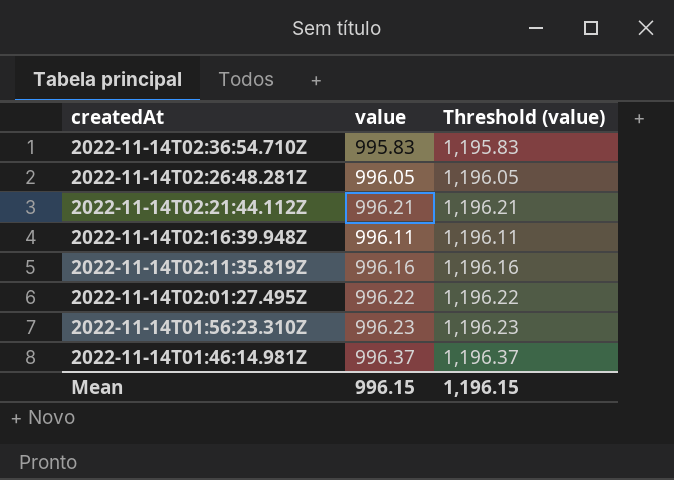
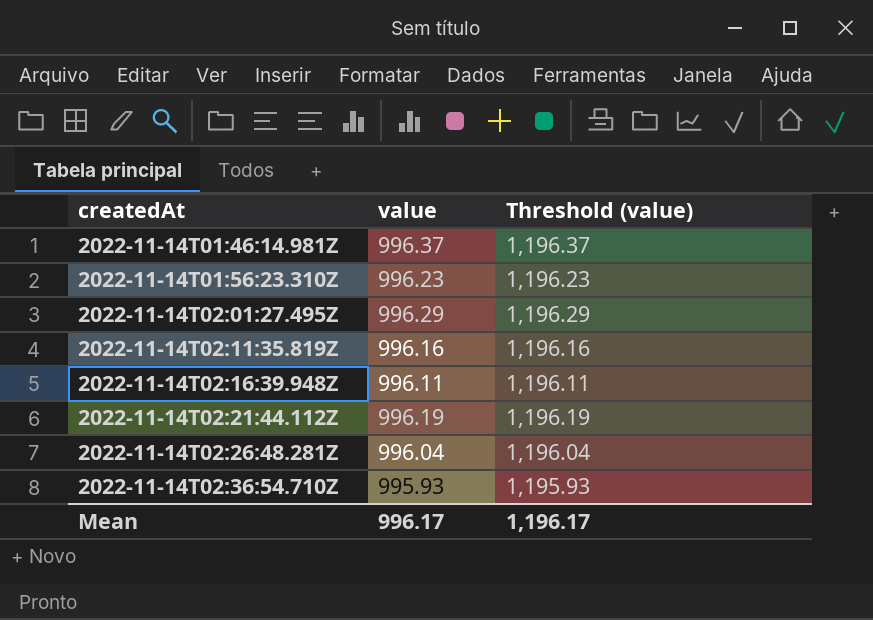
row order: createdAt descending -> createdAt ascending
2022-11-14T02:01:27.495Z | value: 996.22 -> 996.29
2022-11-14T02:01:27.495Z | Threshold (value): 1,196.22 -> 1,196.29
2022-11-14T02:21:44.112Z | value: 996.21 -> 996.19
2022-11-14T02:21:44.112Z | Threshold (value): 1,196.21 -> 1,196.19
2022-11-14T02:26:48.281Z | value: 996.05 -> 996.04
2022-11-14T02:26:48.281Z | Threshold (value): 1,196.05 -> 1,196.04
2022-11-14T02:36:54.710Z | value: 995.83 -> 995.93
2022-11-14T02:36:54.710Z | Threshold (value): 1,195.83 -> 1,195.93
Mean | value: 996.15 -> 996.17
Mean | Threshold (value): 1,196.15 -> 1,196.17

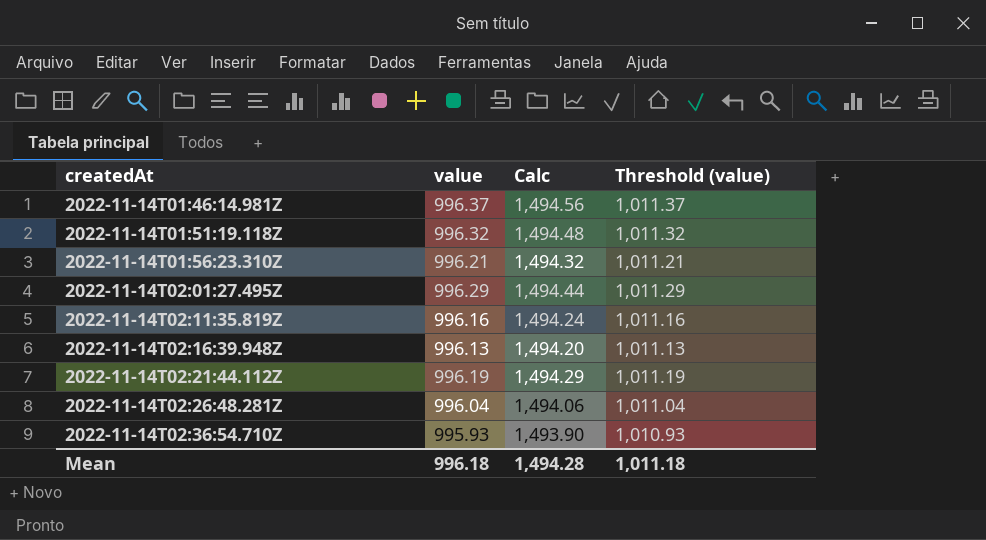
column Calc | formula: none -> [value] * 1.5
column Threshold (value) | formula: [value] + 200 -> [value] + 15
row 2022-11-14T01:51:19.118Z: none -> 996.32 | 1,494.48 | 1,011.32
2022-11-14T01:56:23.310Z | value: 996.23 -> 996.21
2022-11-14T02:16:39.948Z | value: 996.11 -> 996.13
Mean | value: 996.17 -> 996.18
Mean | Threshold (value): 1,196.17 -> 1,011.18

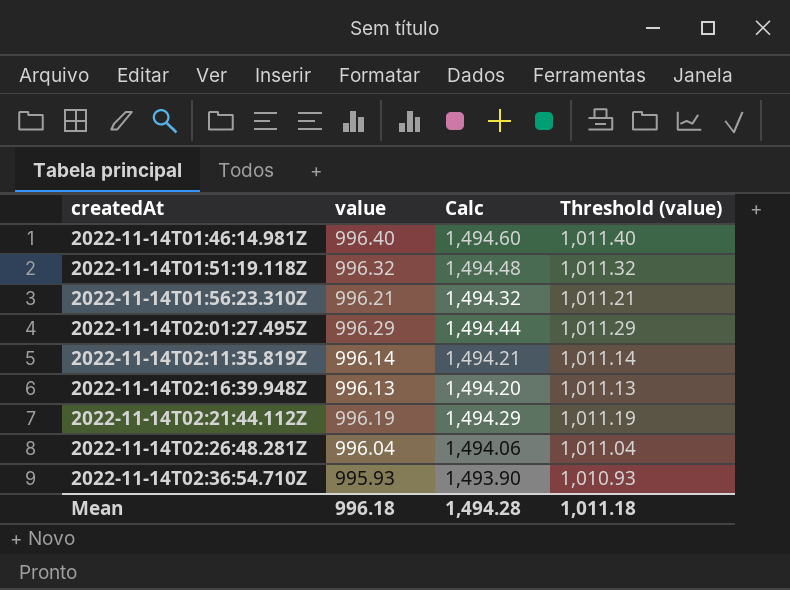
2022-11-14T01:46:14.981Z | value: 996.37 -> 996.40
2022-11-14T01:46:14.981Z | Calc: 1,494.56 -> 1,494.60
2022-11-14T01:46:14.981Z | Threshold (value): 1,011.37 -> 1,011.40
2022-11-14T02:11:35.819Z | value: 996.16 -> 996.14
2022-11-14T02:11:35.819Z | Calc: 1,494.24 -> 1,494.21
2022-11-14T02:11:35.819Z | Threshold (value): 1,011.16 -> 1,011.14

